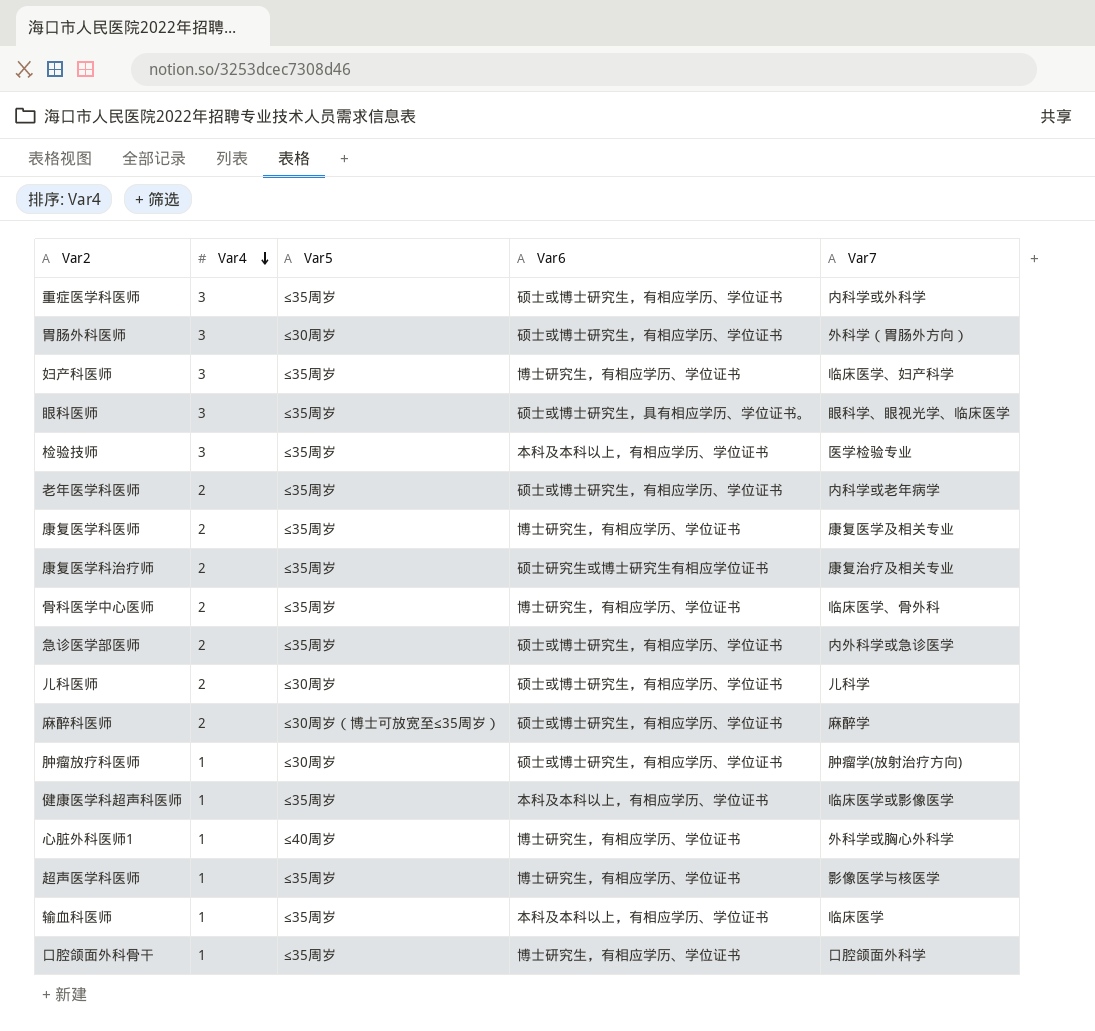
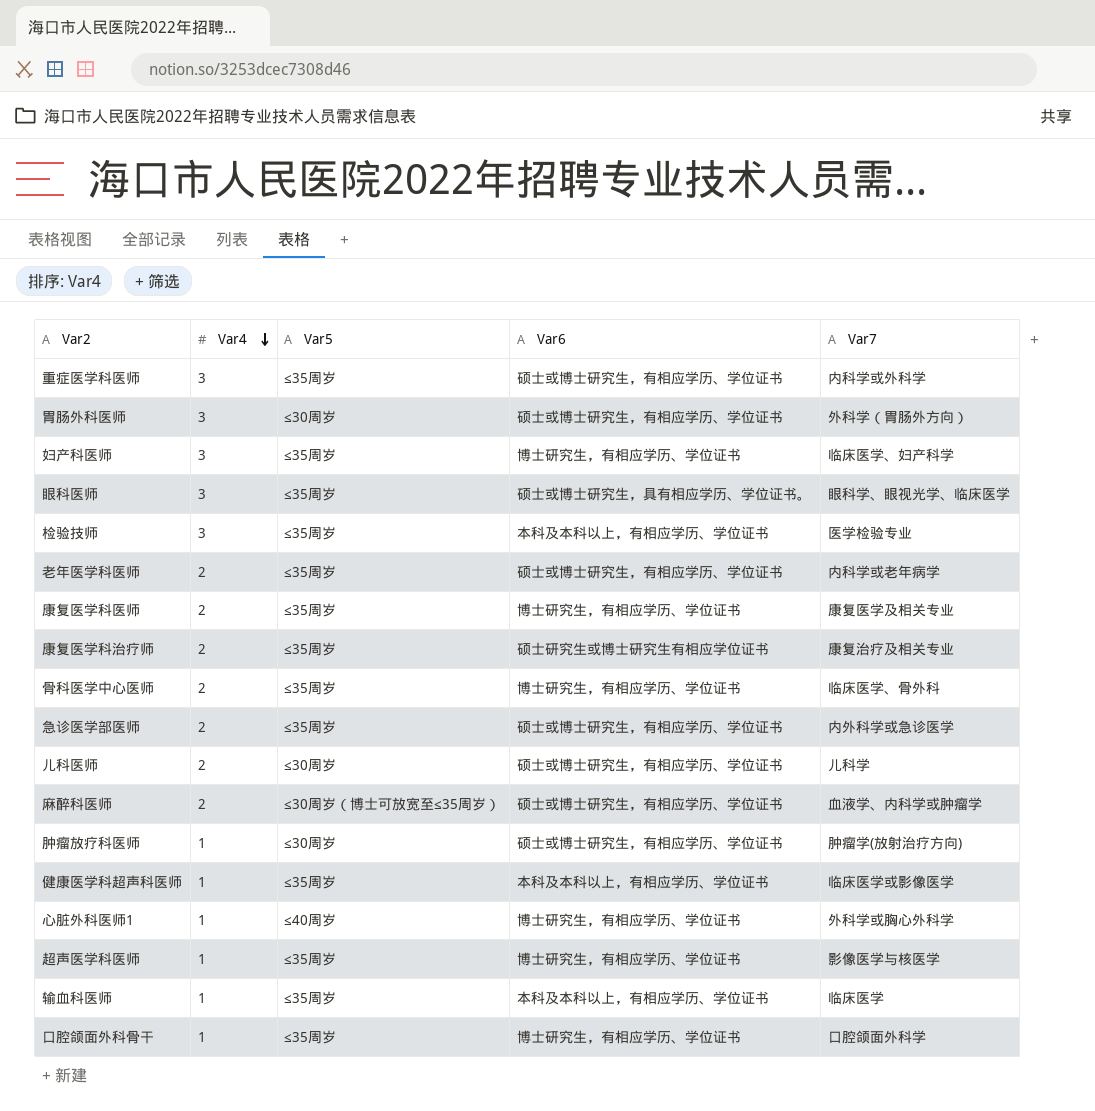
麻醉科医师 | Var7: 麻醉学 -> 血液学、内科学或肿瘤学

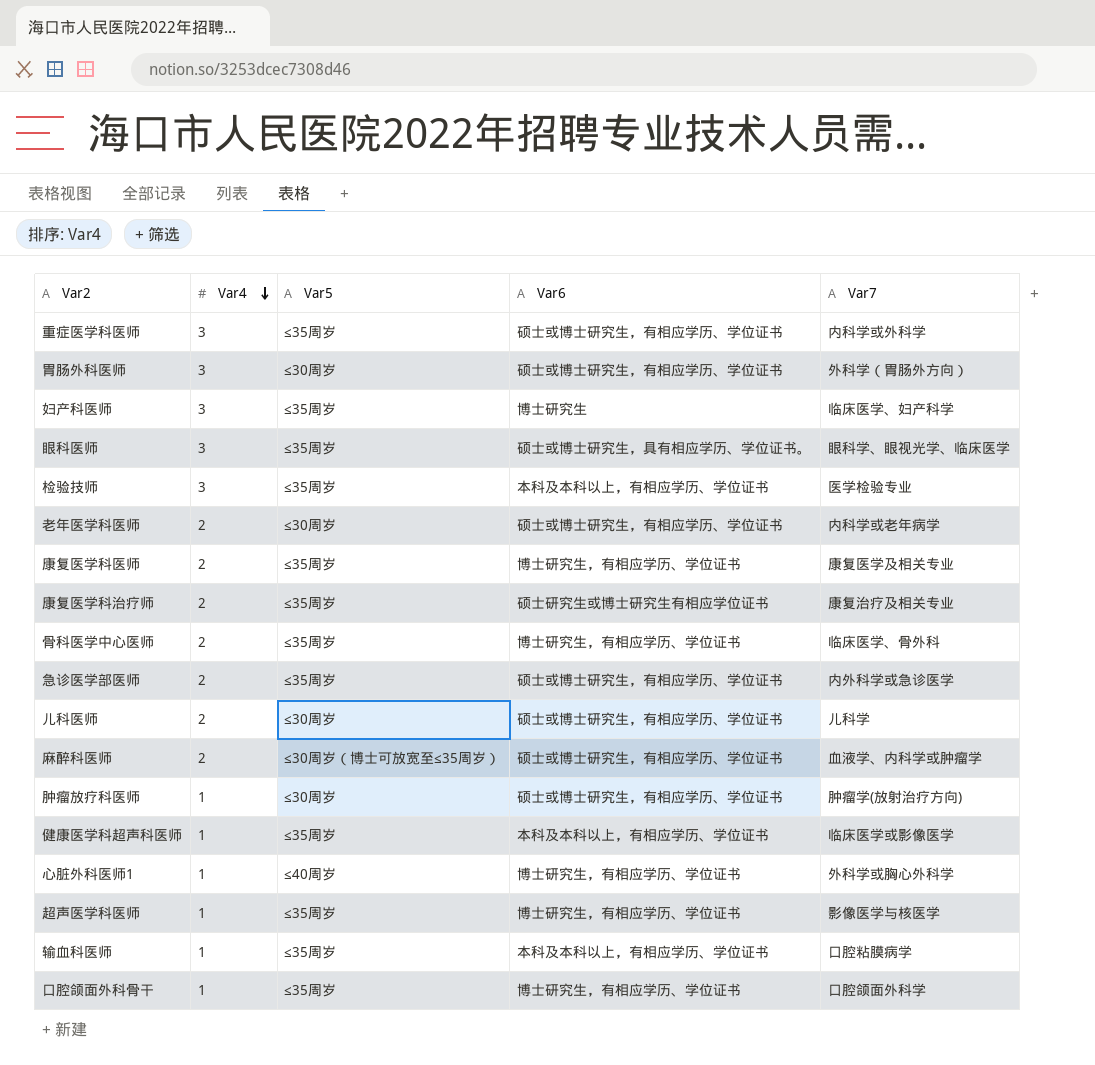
妇产科医师 | Var6: 博士研究生，有相应学历、学位证书 -> 博士研究生
老年医学科医师 | Var5: ≤35周岁 -> ≤30周岁
输血科医师 | Var7: 临床医学 -> 口腔粘膜病学

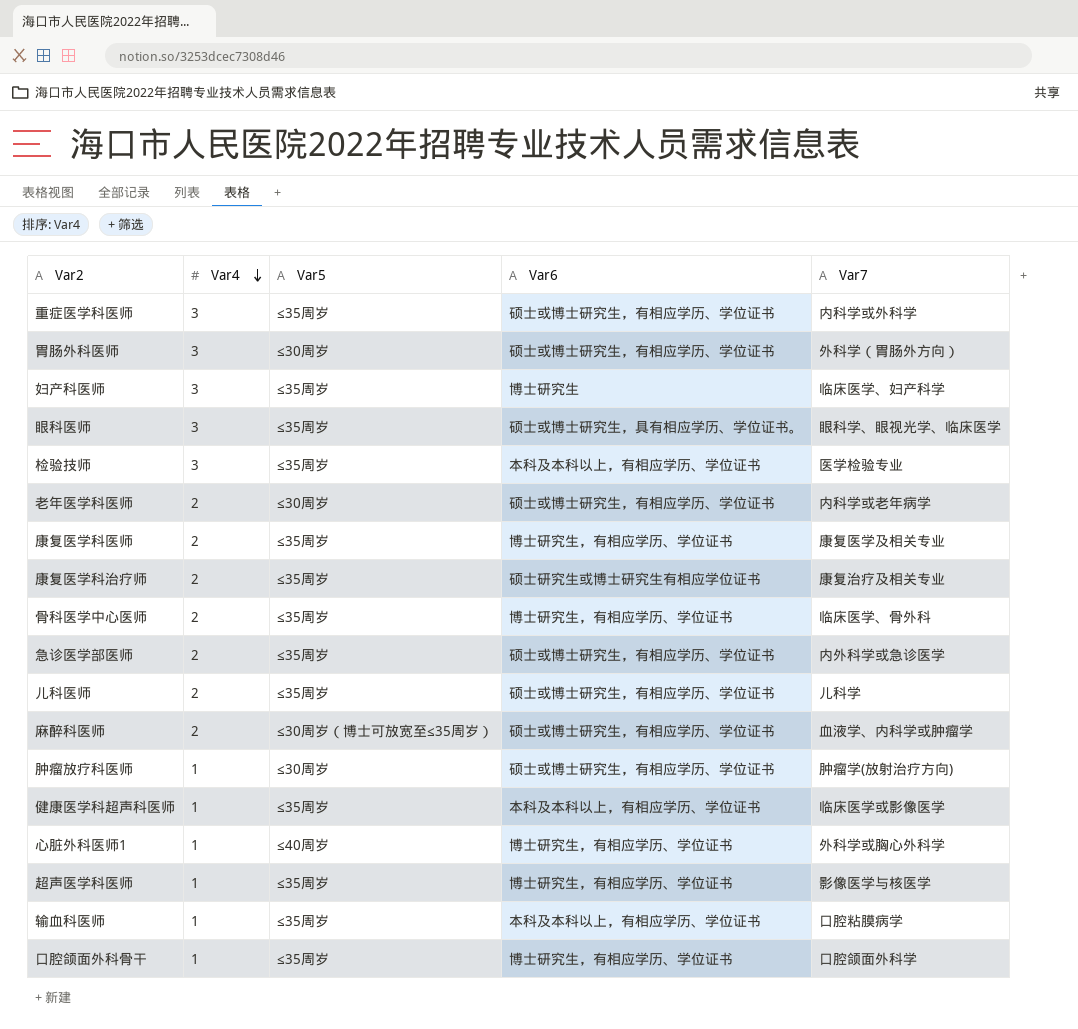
儿科医师 | Var5: ≤30周岁 -> ≤35周岁

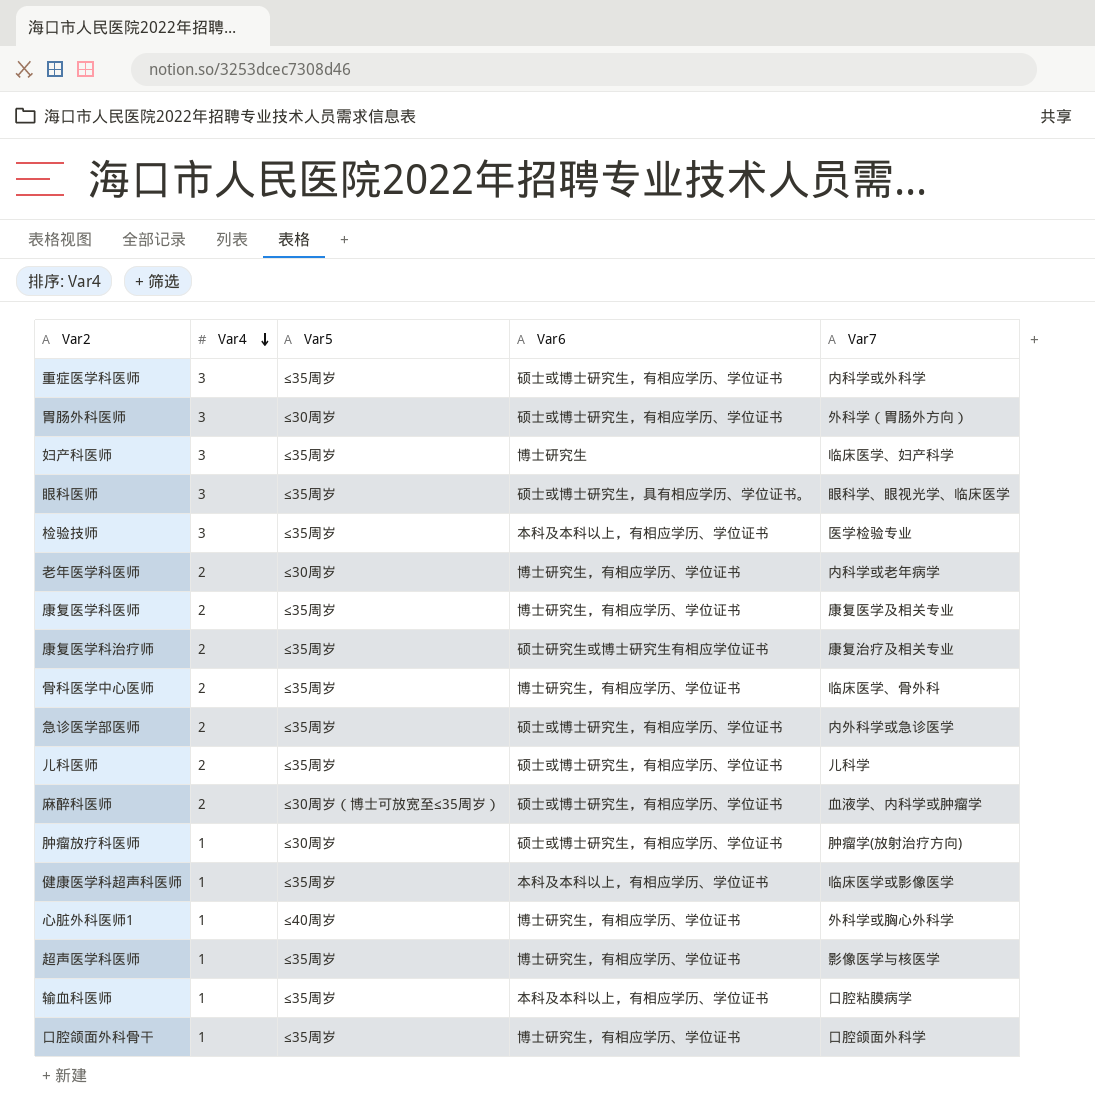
老年医学科医师 | Var6: 硕士或博士研究生，有相应学历、学位证书 -> 博士研究生，有相应学历、学位证书

